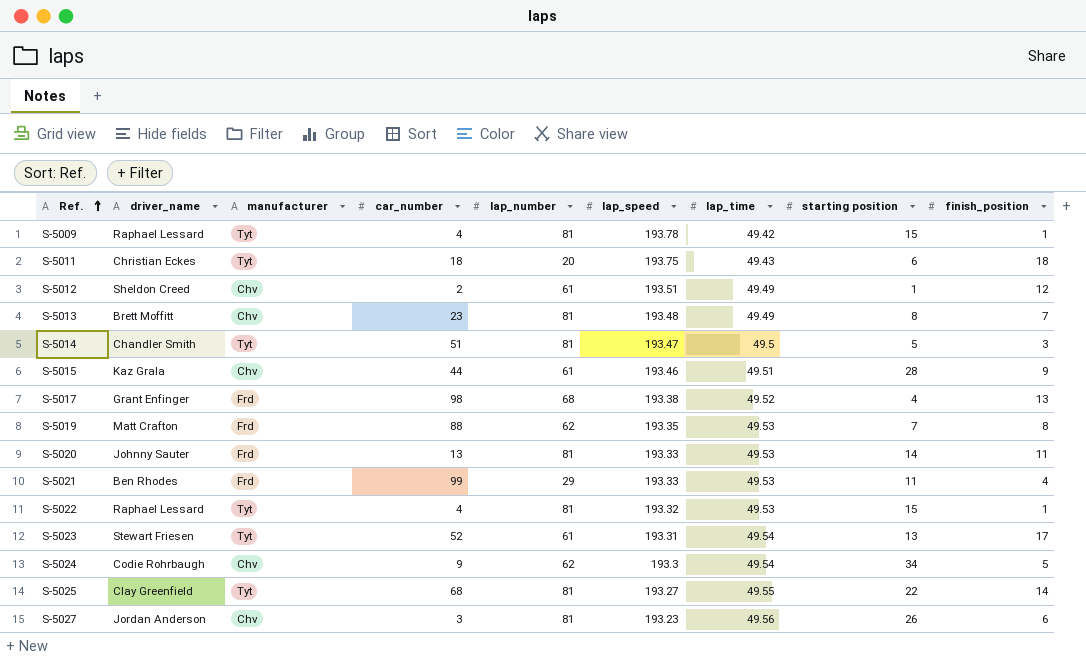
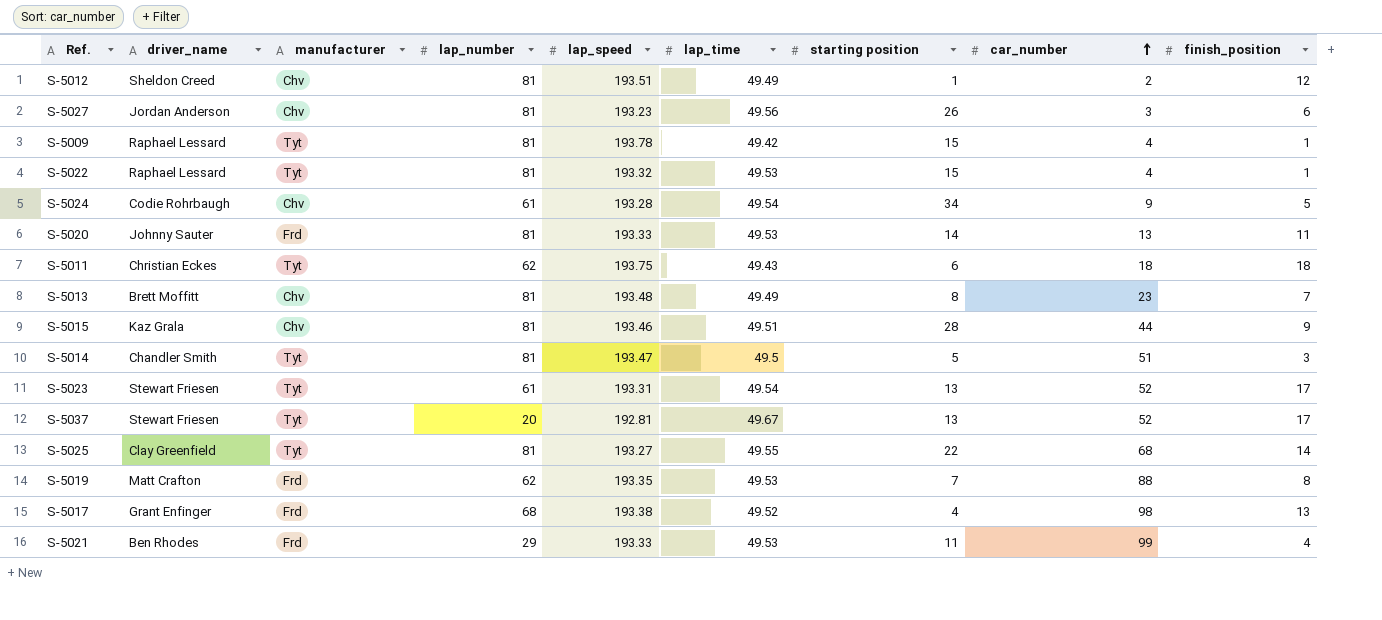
row order: Ref. ascending -> car_number ascending
column car_number | position: 4 -> 8
S-5012 | lap_number: 61 -> 81
S-5024 | lap_number: 62 -> 61
S-5024 | lap_speed: 193.3 -> 193.28
S-5011 | lap_number: 20 -> 62
S-5015 | lap_number: 61 -> 81
row S-5037: none -> Stewart Friesen | Tyt | 20 | 192.81 | 49.67 | 13 | 52 | 17

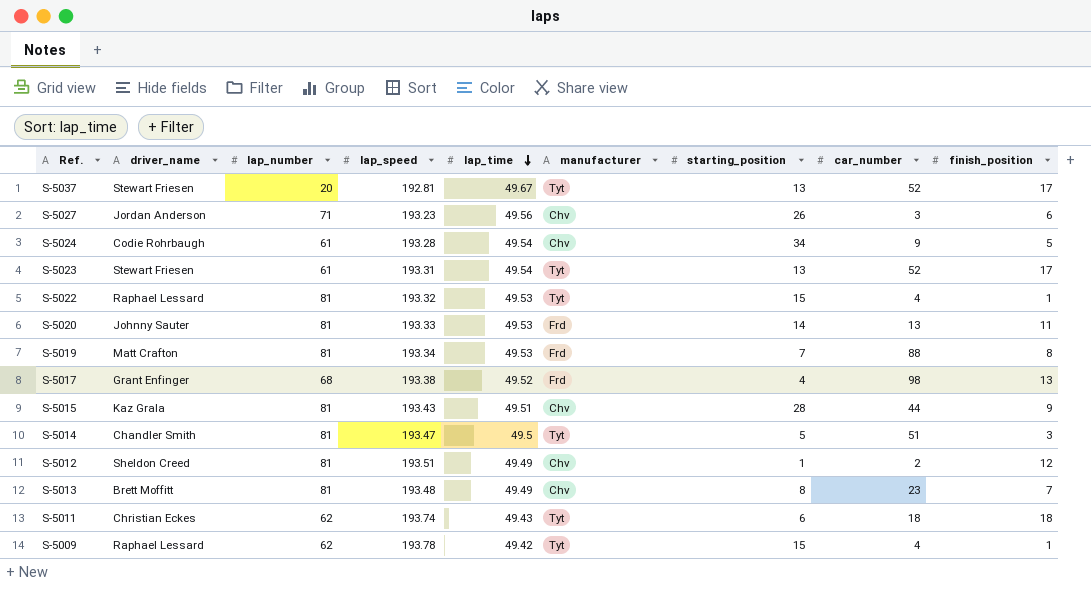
row order: car_number ascending -> lap_time descending
column manufacturer | position: 3 -> 6
column name: starting position -> starting_position
row S-5025: Clay Greenfield | Tyt | 81 | 193.27 | 49.55 | 22 | 68 | 14 -> none
row S-5021: Ben Rhodes | Frd | 29 | 193.33 | 49.53 | 11 | 99 | 4 -> none
S-5027 | lap_number: 81 -> 71
S-5019 | lap_number: 62 -> 81
S-5019 | lap_speed: 193.35 -> 193.34
S-5015 | lap_speed: 193.46 -> 193.43
S-5011 | lap_speed: 193.75 -> 193.74
S-5009 | lap_number: 81 -> 62

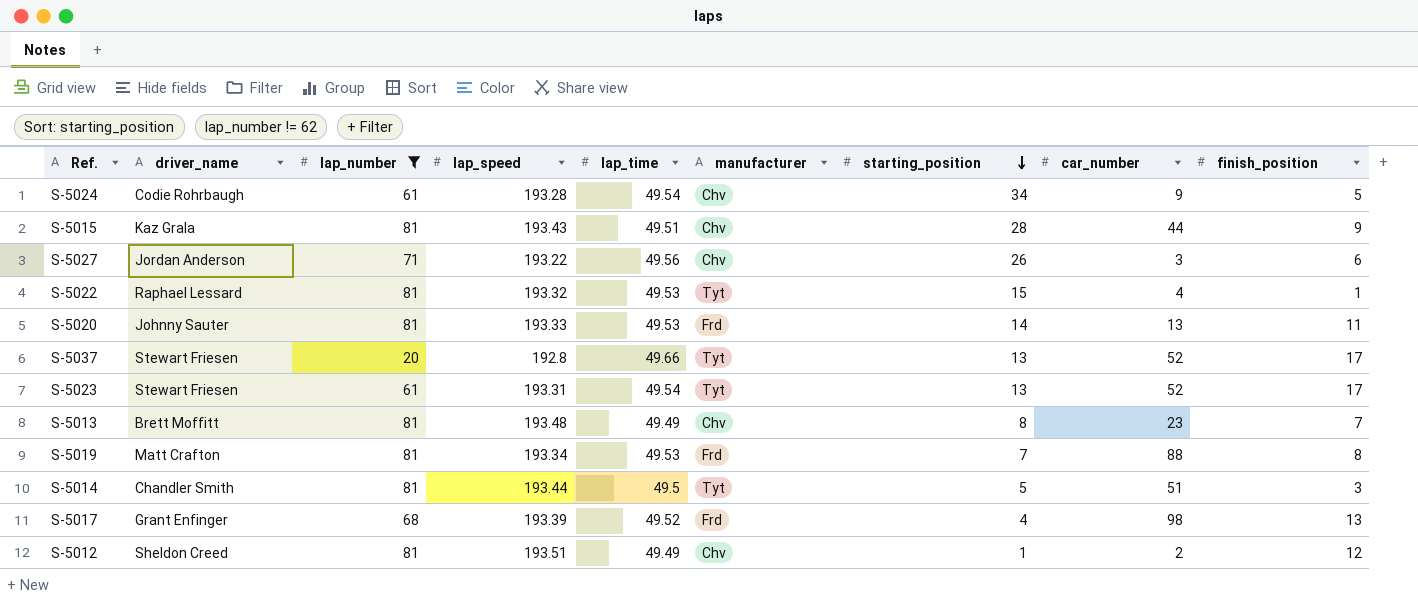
filter: none -> lap_number != 62
row order: lap_time descending -> starting_position descending
S-5027 | lap_speed: 193.23 -> 193.22
S-5037 | lap_speed: 192.81 -> 192.8
S-5037 | lap_time: 49.67 -> 49.66
S-5014 | lap_speed: 193.47 -> 193.44
S-5017 | lap_speed: 193.38 -> 193.39

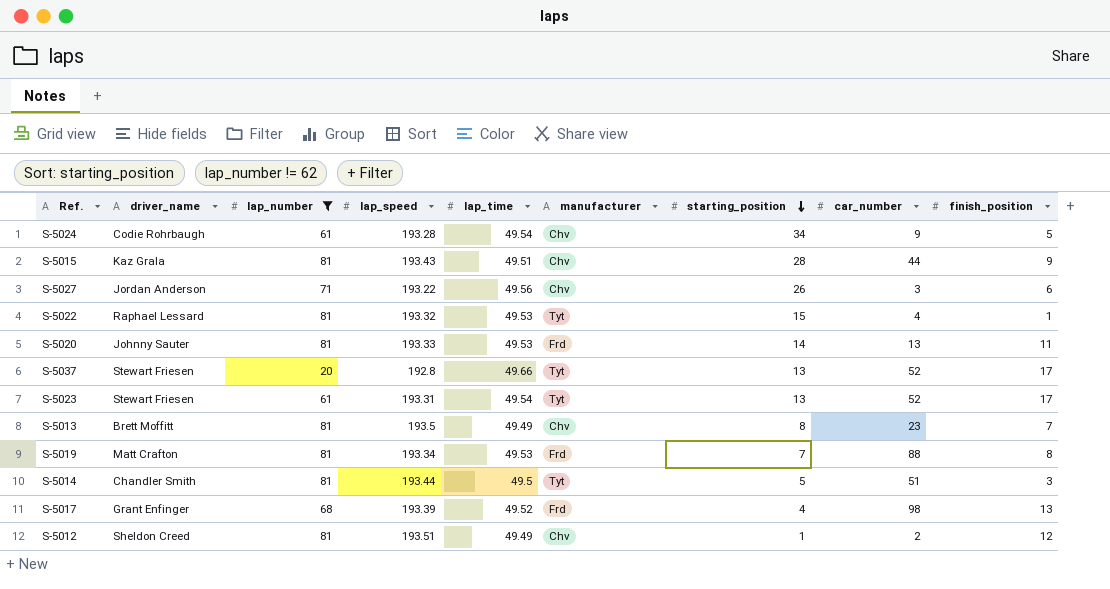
S-5013 | lap_speed: 193.48 -> 193.5

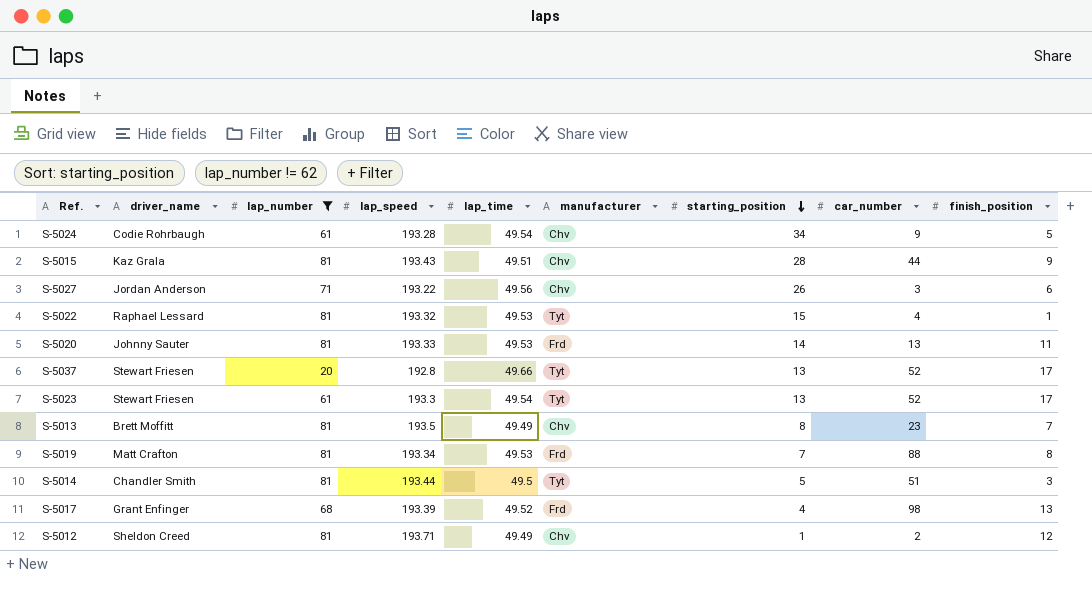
S-5023 | lap_speed: 193.31 -> 193.3
S-5012 | lap_speed: 193.51 -> 193.71

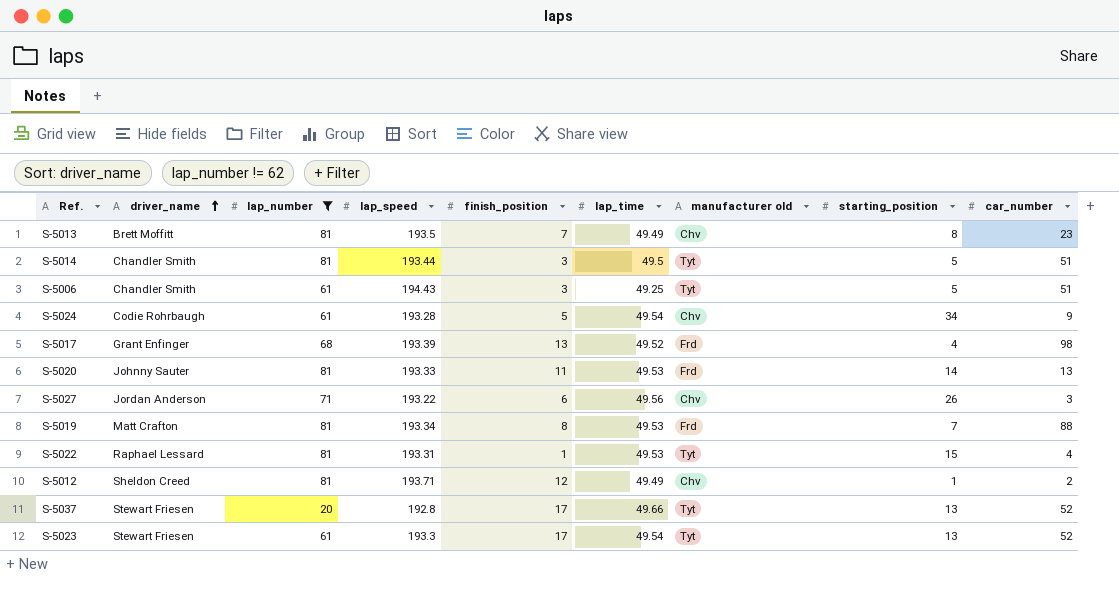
row order: starting_position descending -> driver_name ascending
column finish_position | position: 9 -> 5
column name: manufacturer -> manufacturer old
row S-5015: Kaz Grala | 81 | 193.43 | 49.51 | Chv | 28 | 44 | 9 -> none
row S-5006: none -> Chandler Smith | 61 | 194.43 | 3 | 49.25 | Tyt | 5 | 51
S-5022 | lap_speed: 193.32 -> 193.31

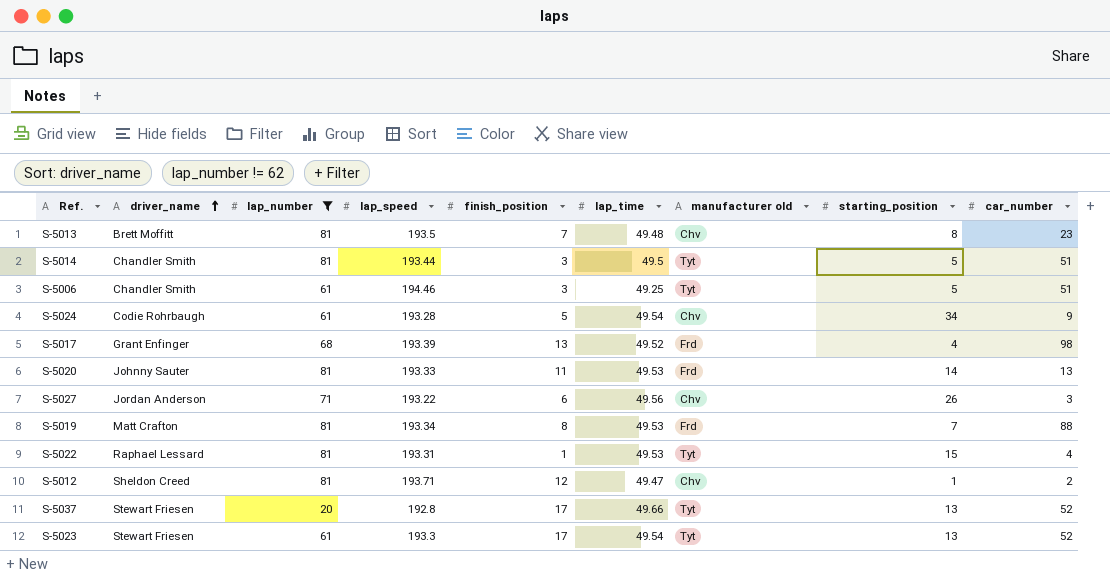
S-5013 | lap_time: 49.49 -> 49.48
S-5006 | lap_speed: 194.43 -> 194.46
S-5012 | lap_time: 49.49 -> 49.47

